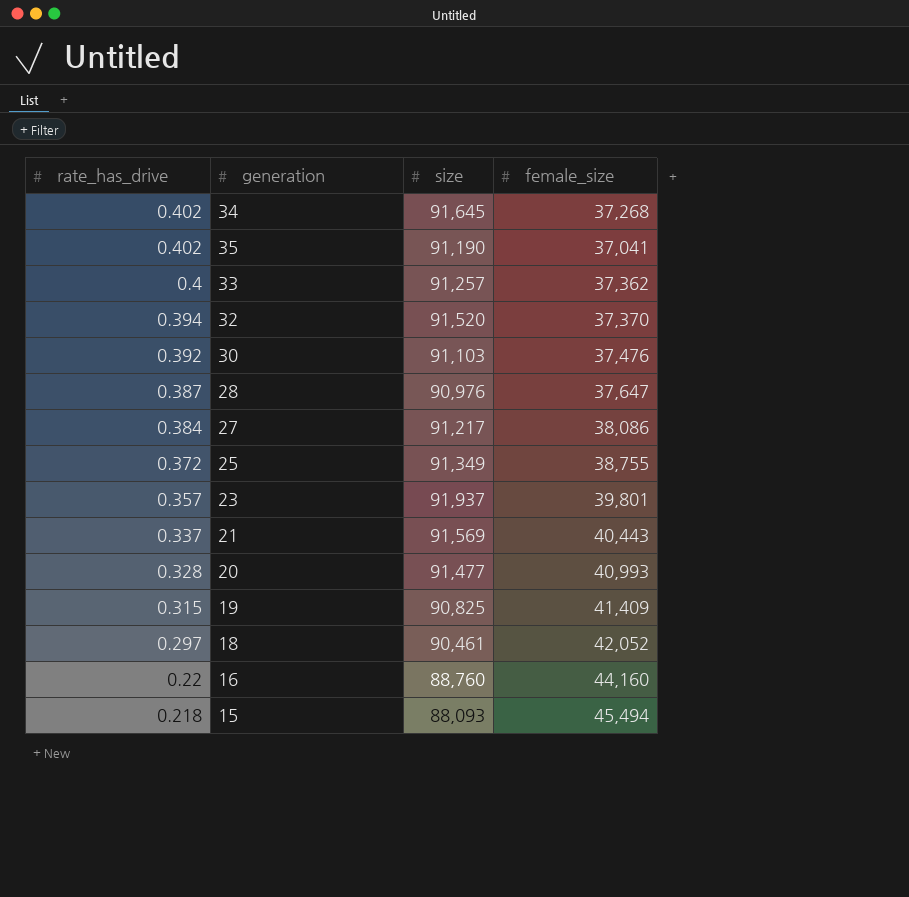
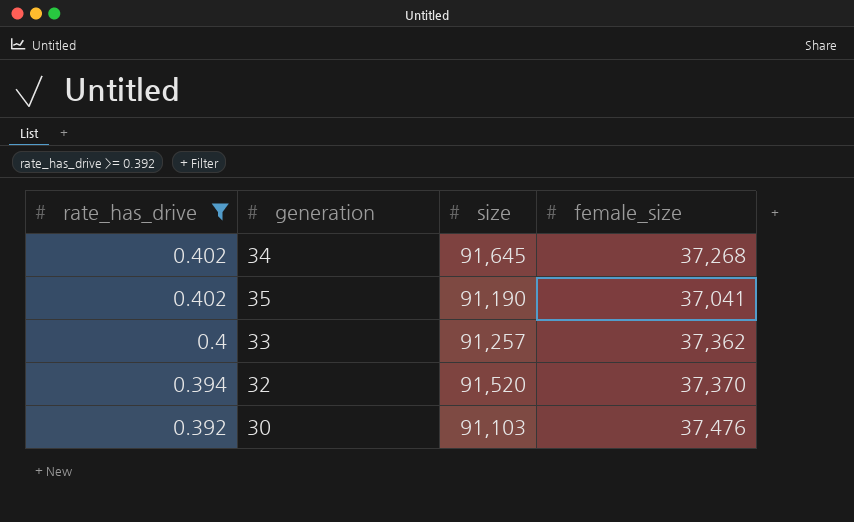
filter: none -> rate_has_drive >= 0.392

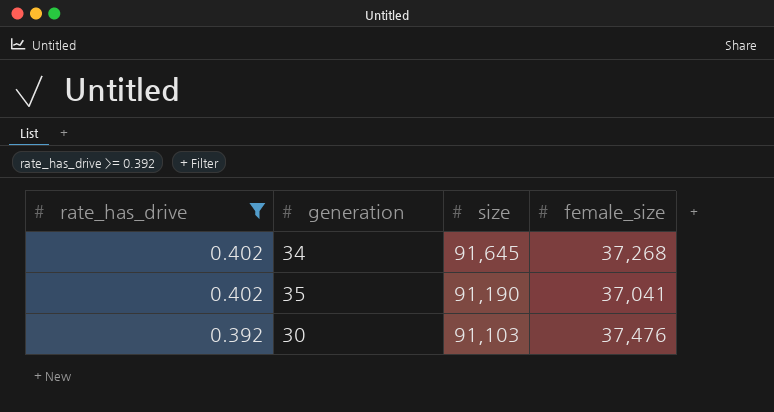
row 33: 0.4 | 91,257 | 37,362 -> none
row 32: 0.394 | 91,520 | 37,370 -> none

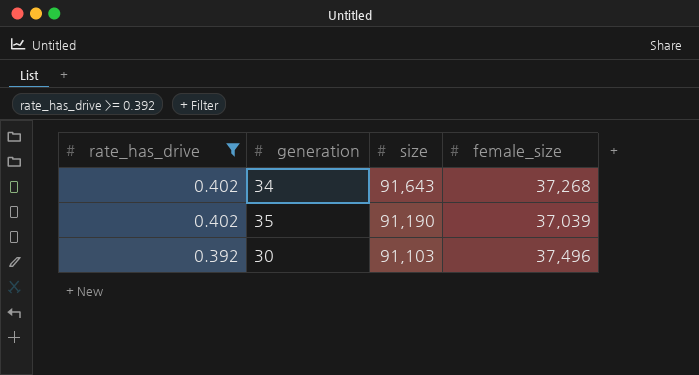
34 | size: 91,645 -> 91,643
35 | female_size: 37,041 -> 37,039
30 | female_size: 37,476 -> 37,496

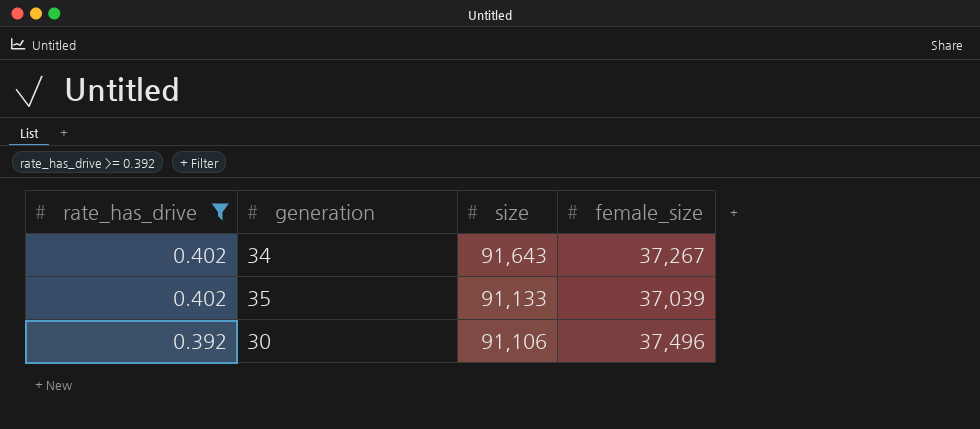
34 | female_size: 37,268 -> 37,267
35 | size: 91,190 -> 91,133
30 | size: 91,103 -> 91,106

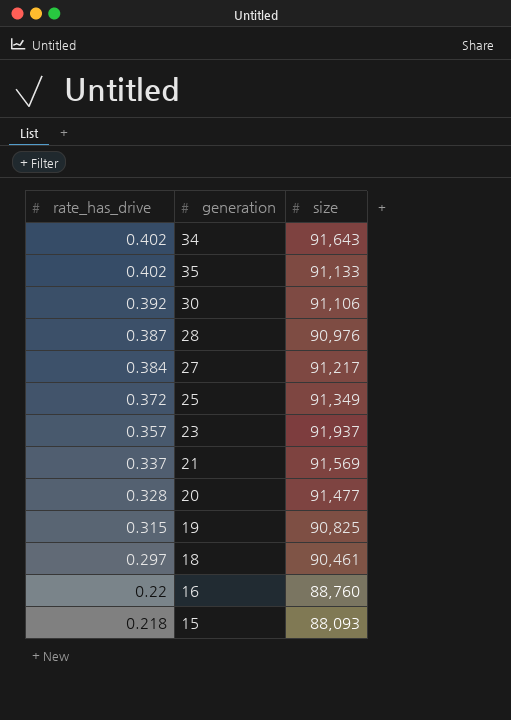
filter: rate_has_drive >= 0.392 -> none
column female_size | position: 4 -> none

